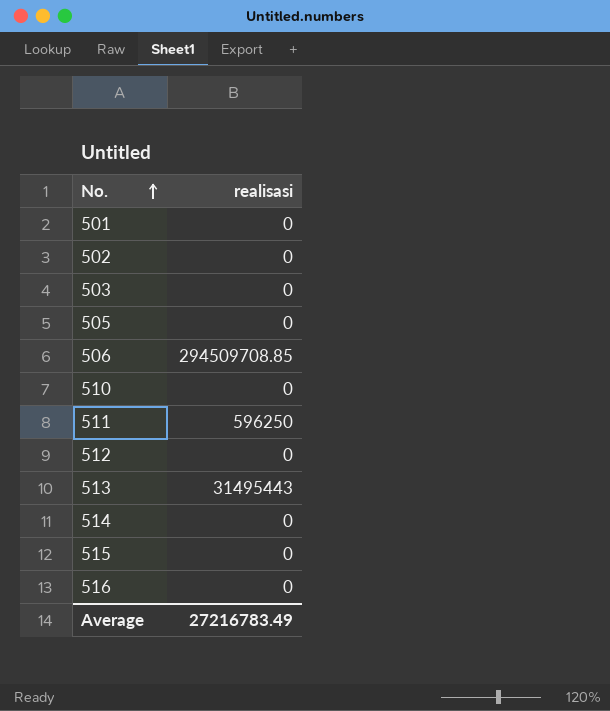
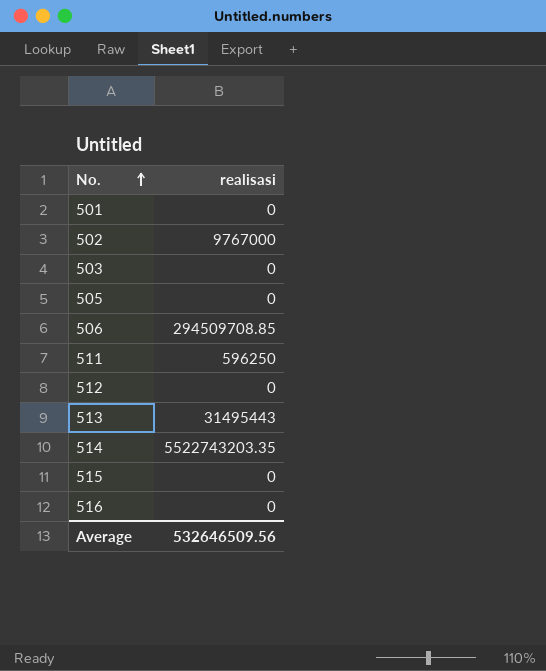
row 510: 0 -> none
502 | realisasi: 0 -> 9767000
514 | realisasi: 0 -> 5522743203.35
Average | realisasi: 27216783.49 -> 532646509.56

